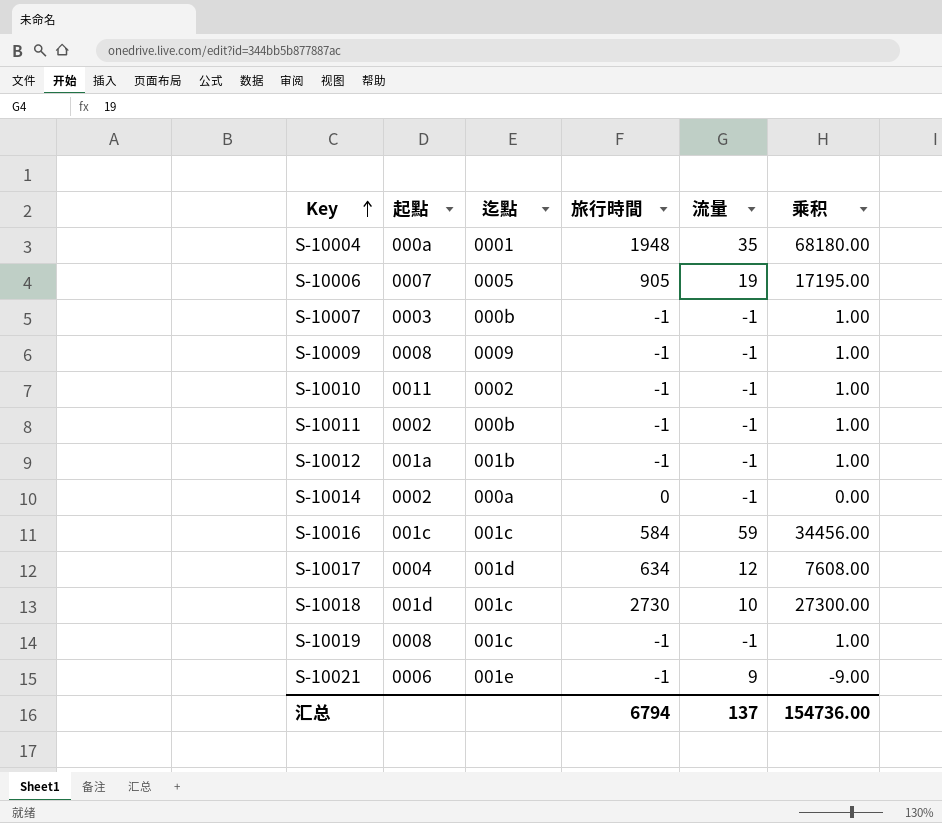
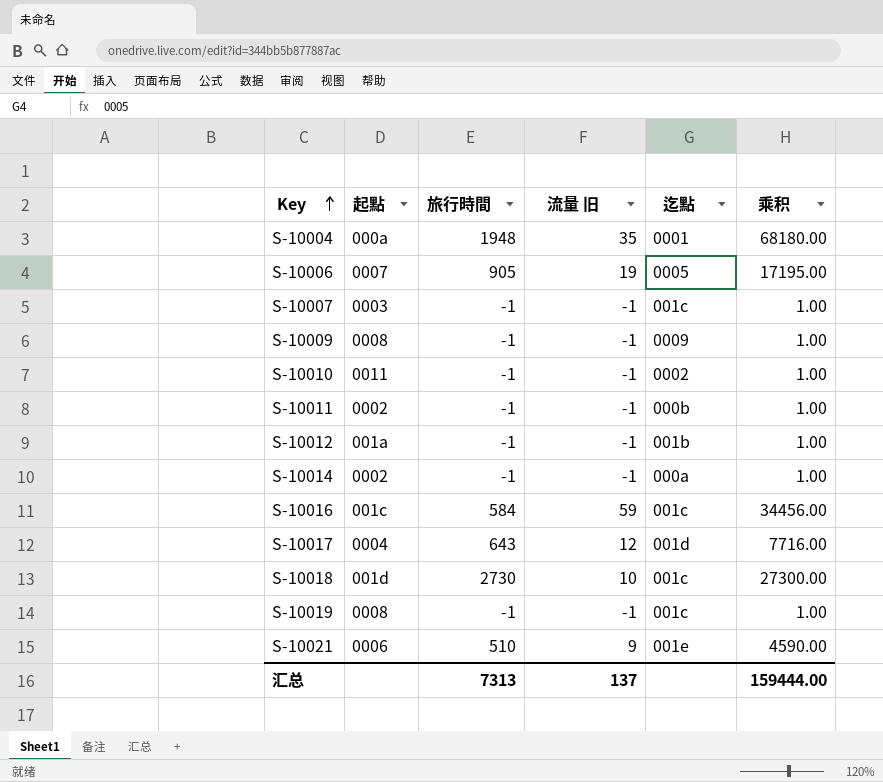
column name: 流量 -> 流量 旧
column 迄點 | position: 3 -> 5
S-10007 | 迄點: 000b -> 001c
S-10014 | 旅行時間: 0 -> -1
S-10014 | 乘积: 0.00 -> 1.00
S-10017 | 旅行時間: 634 -> 643
S-10017 | 乘积: 7608.00 -> 7716.00
S-10021 | 旅行時間: -1 -> 510
S-10021 | 乘积: -9.00 -> 4590.00
汇总 | 旅行時間: 6794 -> 7313
汇总 | 乘积: 154736.00 -> 159444.00

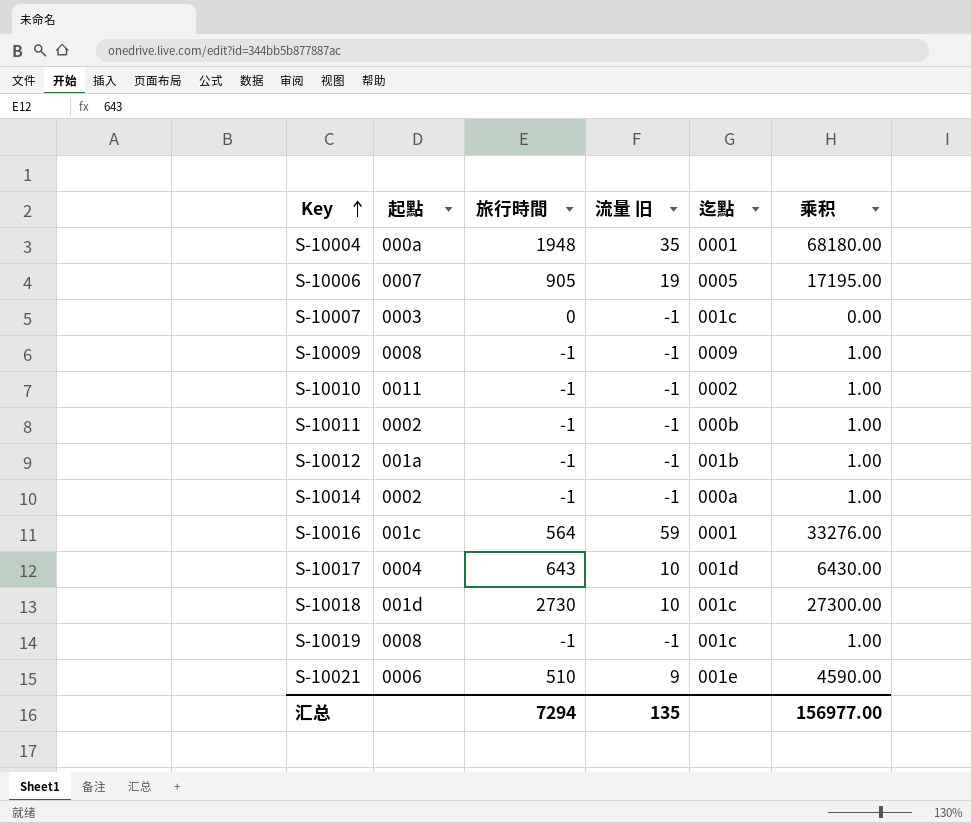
S-10007 | 旅行時間: -1 -> 0
S-10007 | 乘积: 1.00 -> 0.00
S-10016 | 旅行時間: 584 -> 564
S-10016 | 迄點: 001c -> 0001
S-10016 | 乘积: 34456.00 -> 33276.00
S-10017 | 流量 旧: 12 -> 10
S-10017 | 乘积: 7716.00 -> 6430.00
汇总 | 旅行時間: 7313 -> 7294
汇总 | 流量 旧: 137 -> 135
汇总 | 乘积: 159444.00 -> 156977.00

